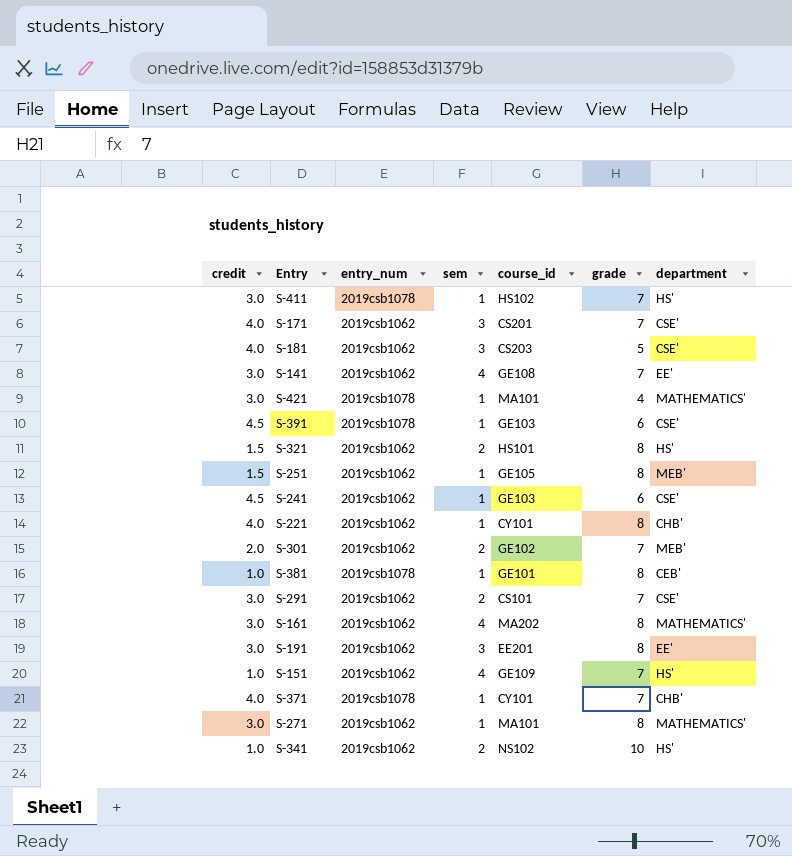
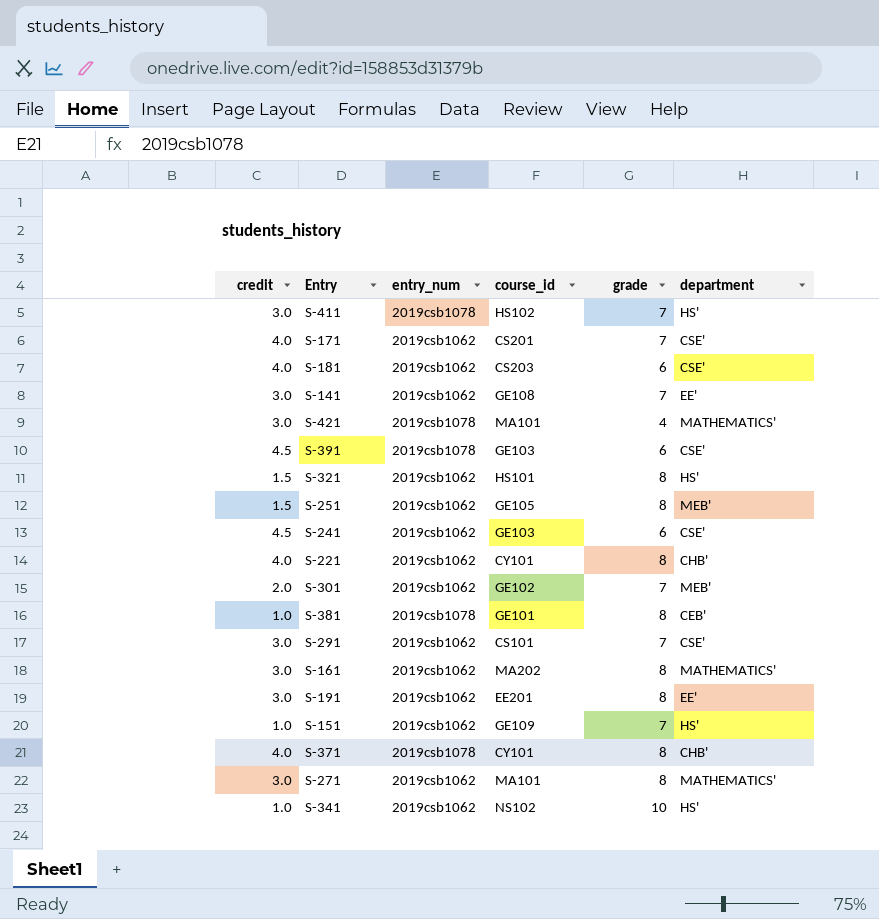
column sem | position: 4 -> none
S-181 | grade: 5 -> 6
S-371 | grade: 7 -> 8

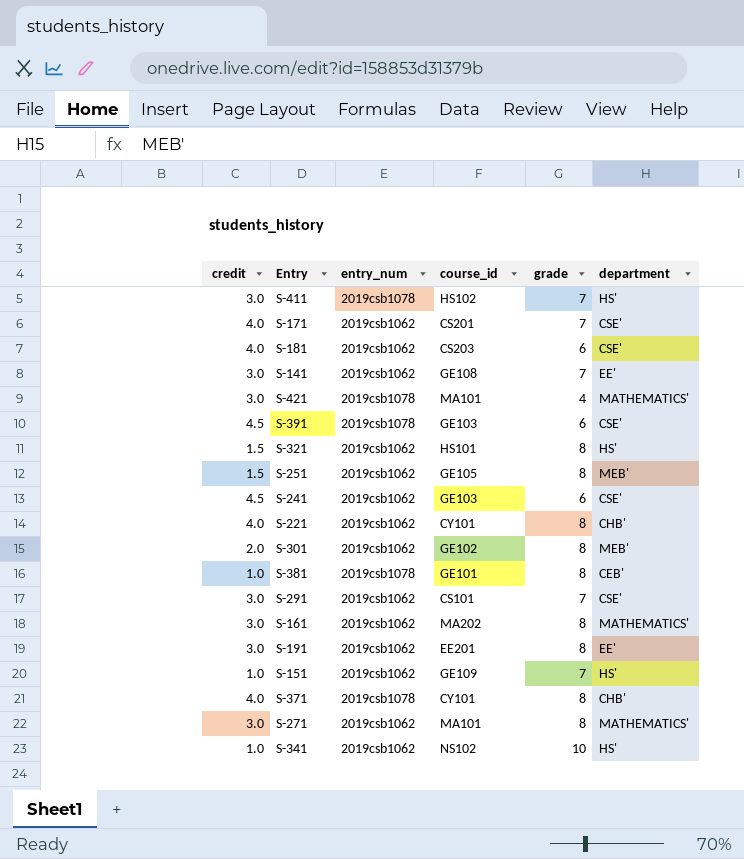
S-301 | grade: 7 -> 8

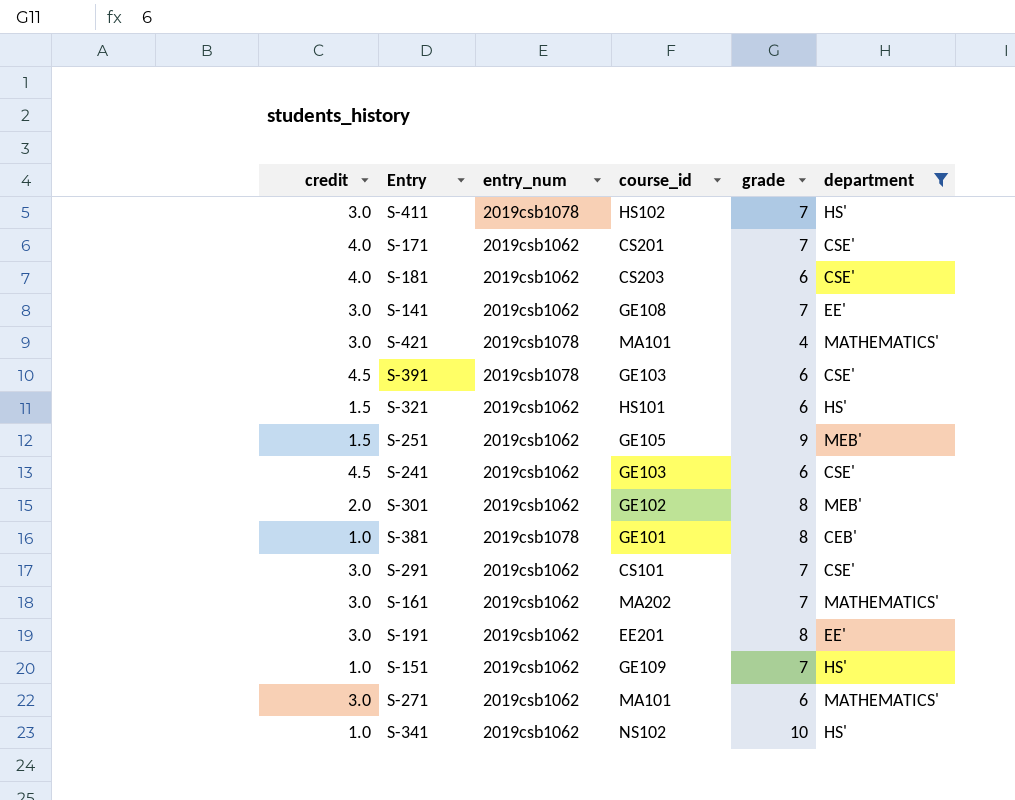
filter: none -> department != CHB'
S-321 | grade: 8 -> 6
S-251 | grade: 8 -> 9
S-161 | grade: 8 -> 7
S-271 | grade: 8 -> 6

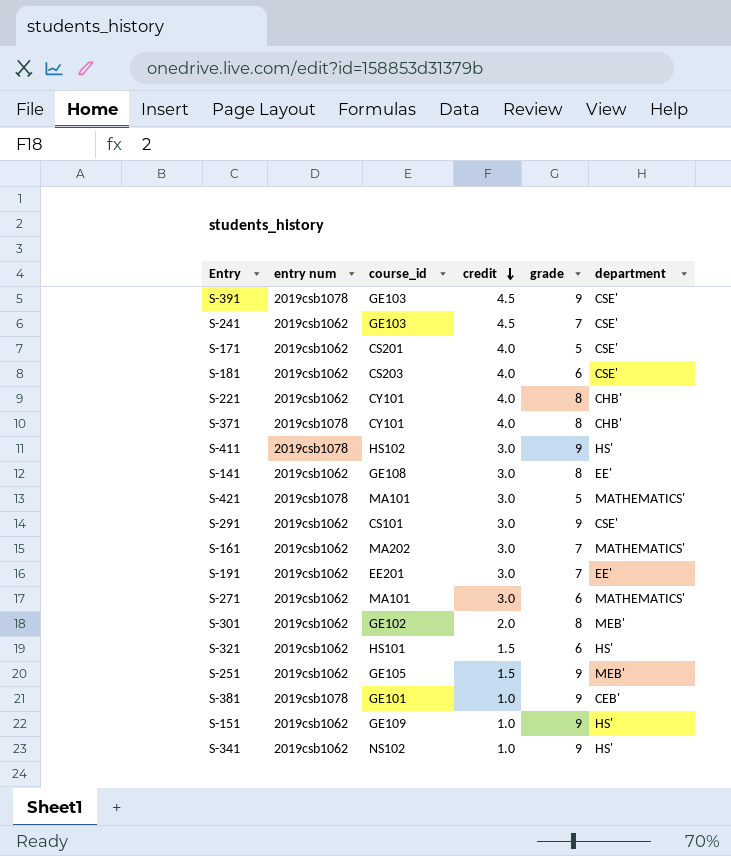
filter: department != CHB' -> none
row order: none -> credit descending
column name: entry_num -> entry num
column credit | position: 1 -> 4
S-391 | grade: 6 -> 9
S-241 | grade: 6 -> 7
S-171 | grade: 7 -> 5
S-411 | grade: 7 -> 9
S-141 | grade: 7 -> 8
S-421 | grade: 4 -> 5
S-291 | grade: 7 -> 9
S-191 | grade: 8 -> 7
S-381 | grade: 8 -> 9
S-151 | grade: 7 -> 9
S-341 | grade: 10 -> 9

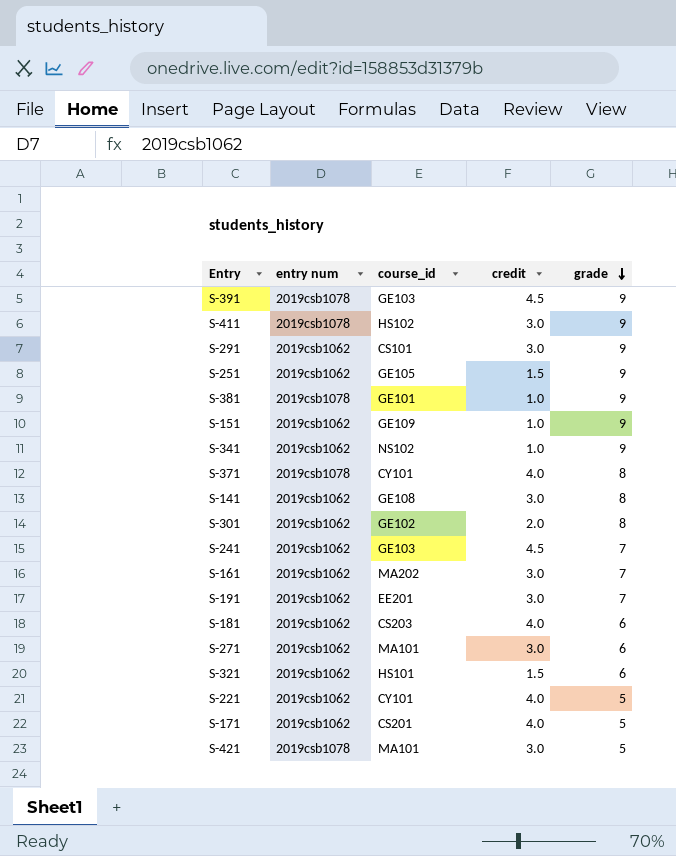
row order: credit descending -> grade descending
column department | position: 6 -> none
S-221 | grade: 8 -> 5

